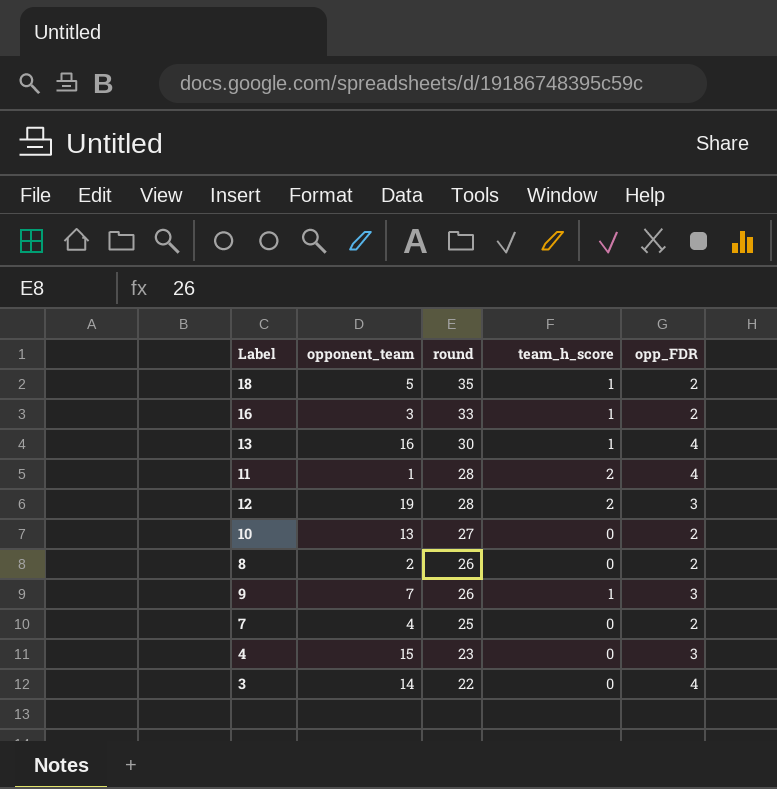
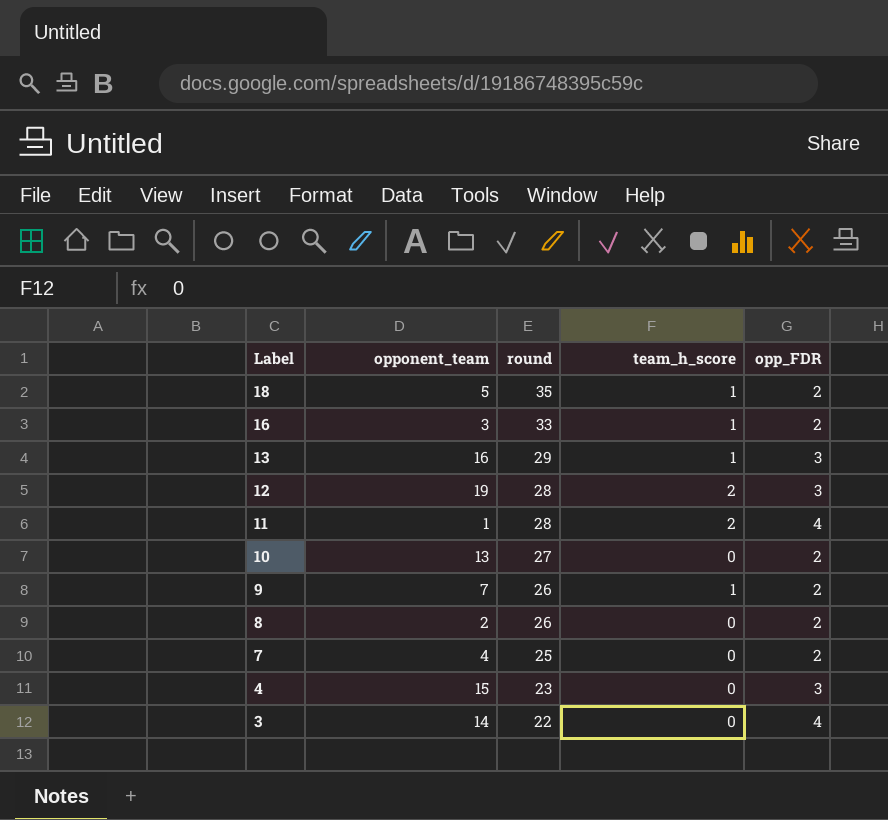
row order: round descending -> Label descending
13 | round: 30 -> 29
13 | opp_FDR: 4 -> 3
9 | opp_FDR: 3 -> 2

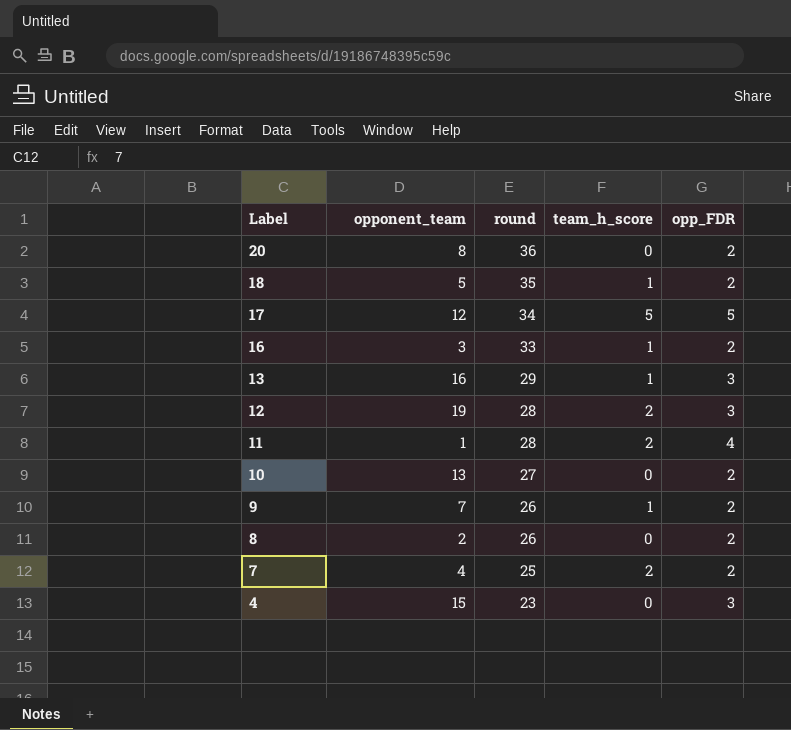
row 3: 14 | 22 | 0 | 4 -> none
row 20: none -> 8 | 36 | 0 | 2
row 17: none -> 12 | 34 | 5 | 5
7 | team_h_score: 0 -> 2

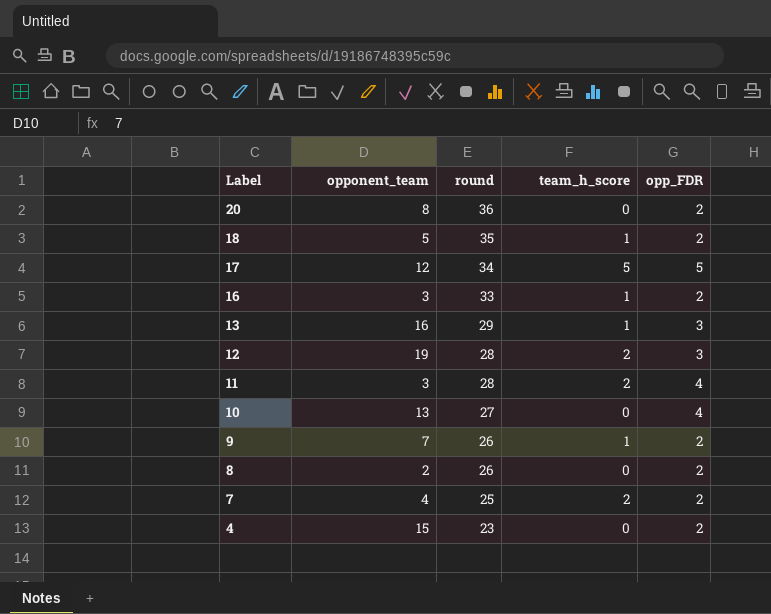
11 | opponent_team: 1 -> 3
10 | opp_FDR: 2 -> 4
4 | opp_FDR: 3 -> 2

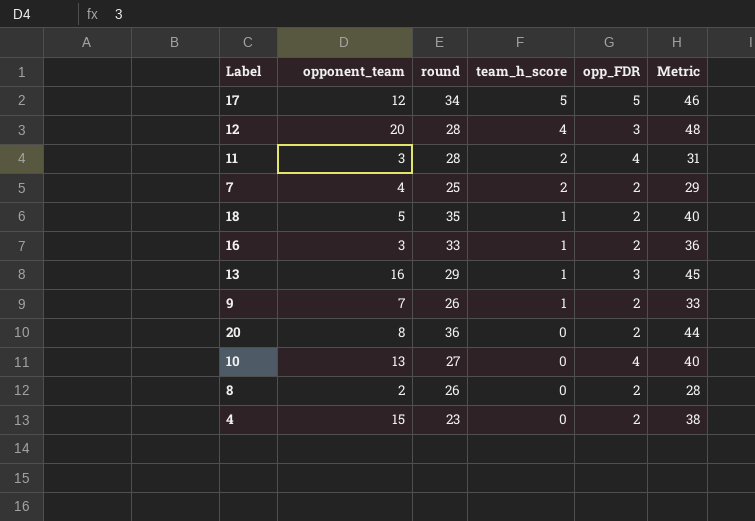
row order: Label descending -> team_h_score descending
column Metric | formula: none -> [opponent_team] + [round]
12 | opponent_team: 19 -> 20
12 | team_h_score: 2 -> 4

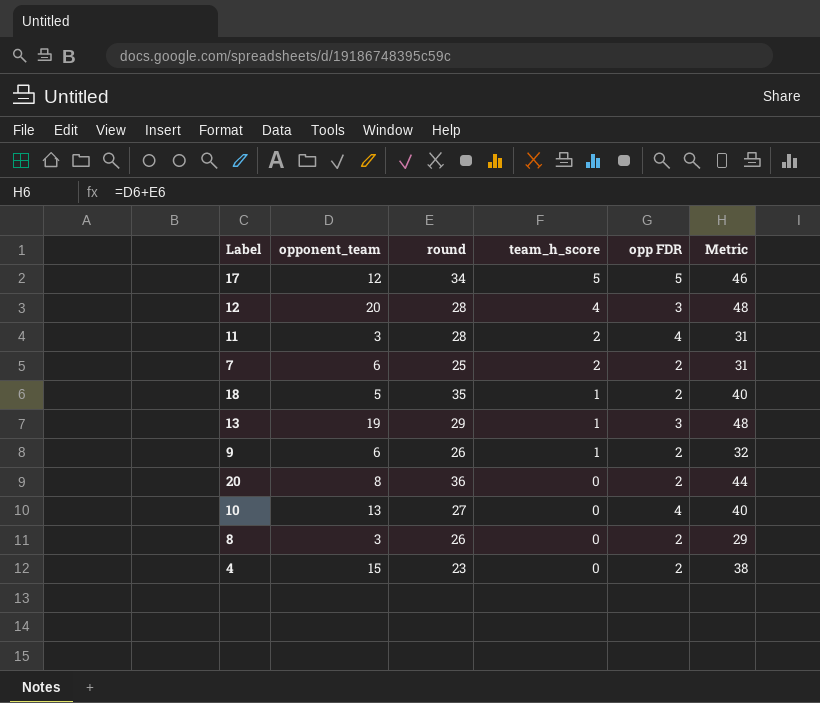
column name: opp_FDR -> opp FDR
row 16: 3 | 33 | 1 | 2 | 36 -> none
7 | opponent_team: 4 -> 6
7 | Metric: 29 -> 31
13 | opponent_team: 16 -> 19
13 | Metric: 45 -> 48
9 | opponent_team: 7 -> 6
9 | Metric: 33 -> 32
8 | opponent_team: 2 -> 3
8 | Metric: 28 -> 29

